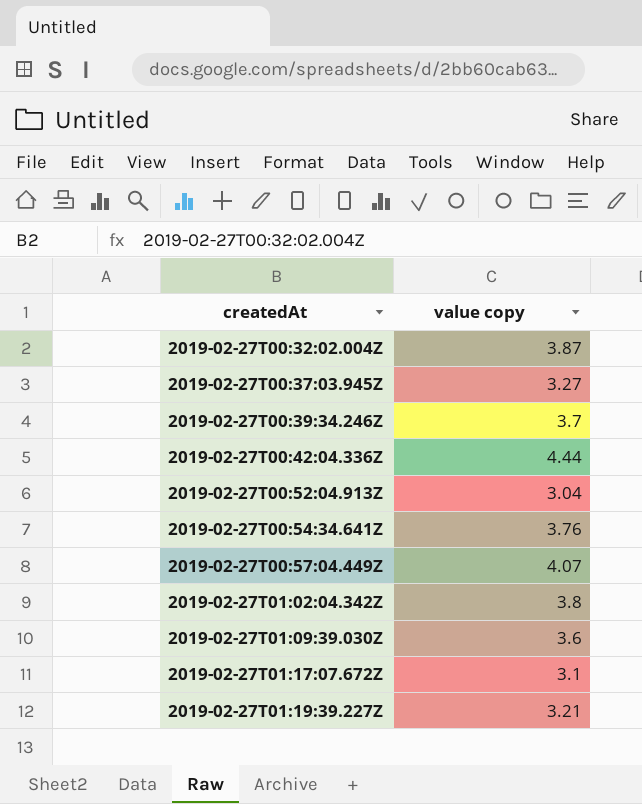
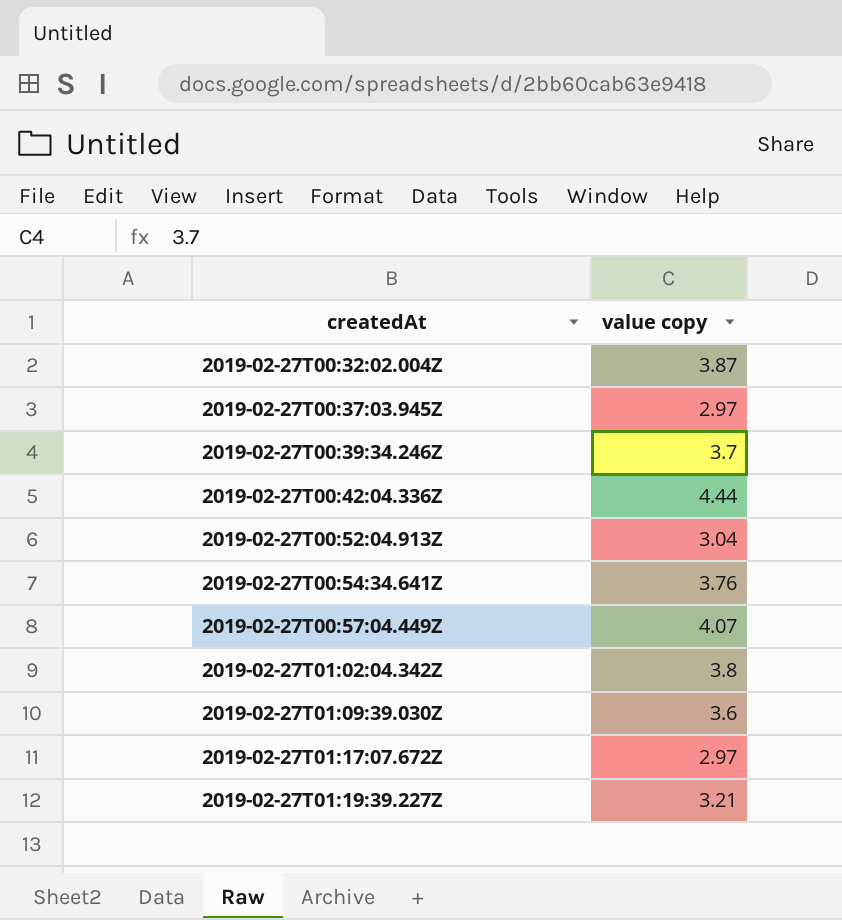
2019-02-27T00:37:03.945Z | value copy: 3.27 -> 2.97
2019-02-27T01:17:07.672Z | value copy: 3.1 -> 2.97

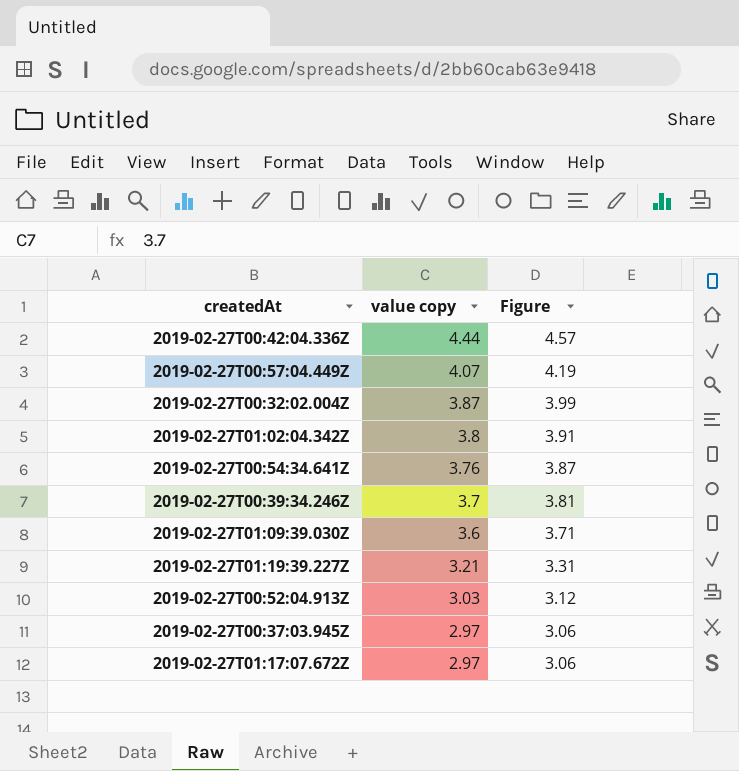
row order: createdAt ascending -> value copy descending
column Figure | formula: none -> [value copy] * 1.03
2019-02-27T00:52:04.913Z | value copy: 3.04 -> 3.03

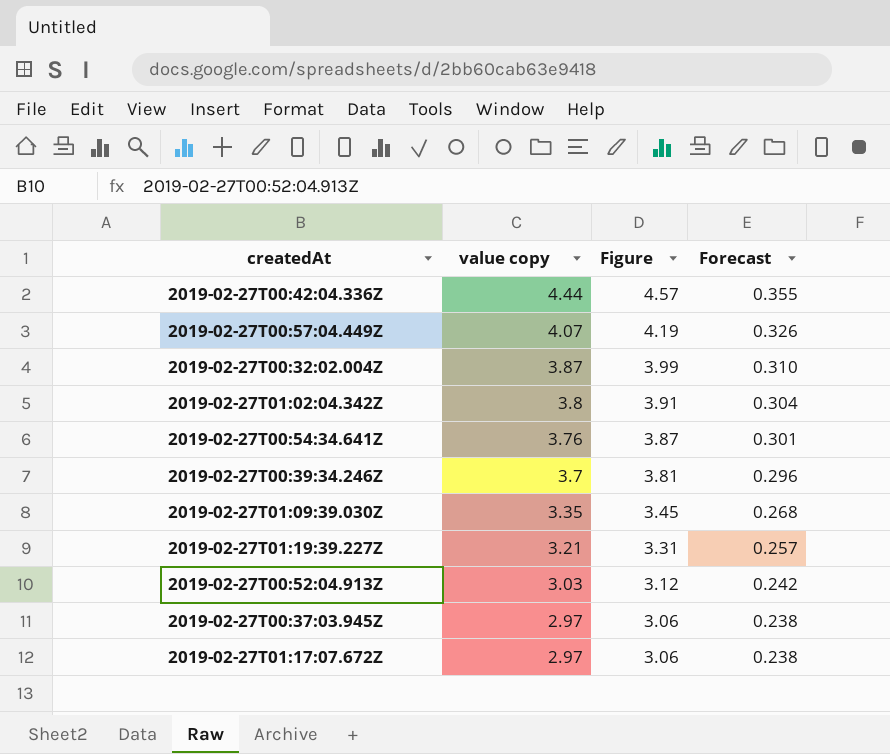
column Forecast | formula: none -> [value copy] * 0.08
2019-02-27T01:09:39.030Z | value copy: 3.6 -> 3.35
2019-02-27T01:09:39.030Z | Figure: 3.71 -> 3.45

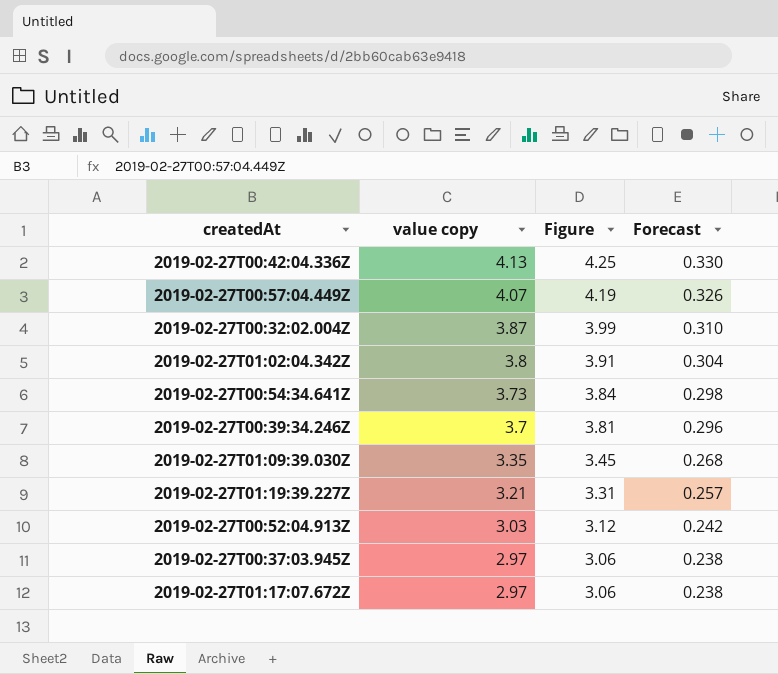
2019-02-27T00:42:04.336Z | value copy: 4.44 -> 4.13
2019-02-27T00:42:04.336Z | Figure: 4.57 -> 4.25
2019-02-27T00:42:04.336Z | Forecast: 0.355 -> 0.330
2019-02-27T00:54:34.641Z | value copy: 3.76 -> 3.73
2019-02-27T00:54:34.641Z | Figure: 3.87 -> 3.84
2019-02-27T00:54:34.641Z | Forecast: 0.301 -> 0.298

